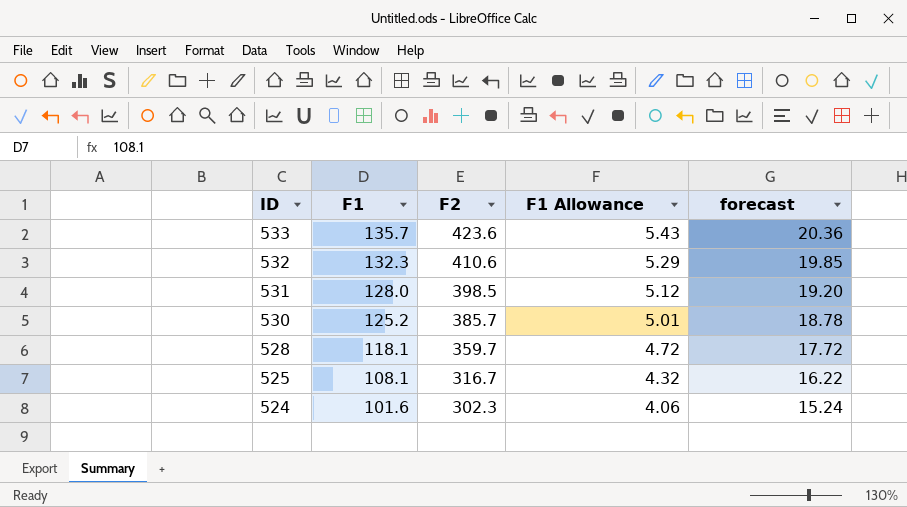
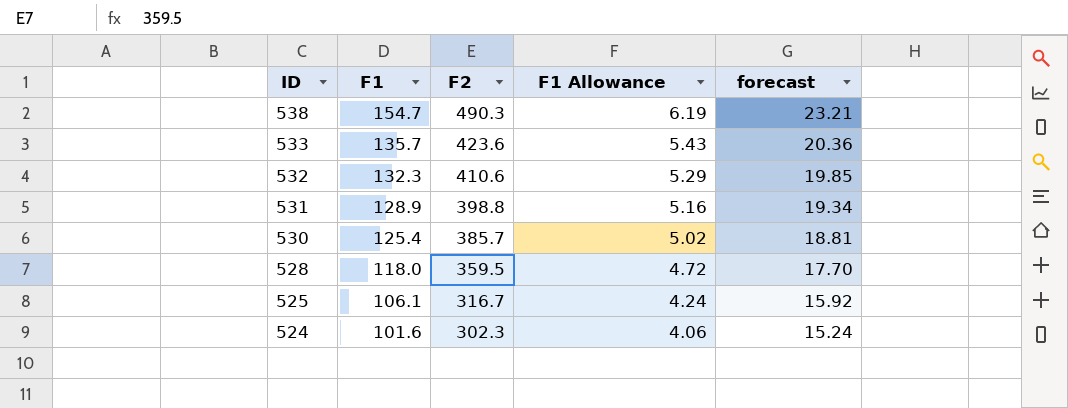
row 538: none -> 154.7 | 490.3 | 6.19 | 23.21
531 | F1: 128.0 -> 128.9
531 | F2: 398.5 -> 398.8
531 | F1 Allowance: 5.12 -> 5.16
531 | forecast: 19.20 -> 19.34
530 | F1: 125.2 -> 125.4
530 | F1 Allowance: 5.01 -> 5.02
530 | forecast: 18.78 -> 18.81
528 | F1: 118.1 -> 118.0
528 | F2: 359.7 -> 359.5
528 | forecast: 17.72 -> 17.70
525 | F1: 108.1 -> 106.1
525 | F1 Allowance: 4.32 -> 4.24
525 | forecast: 16.22 -> 15.92

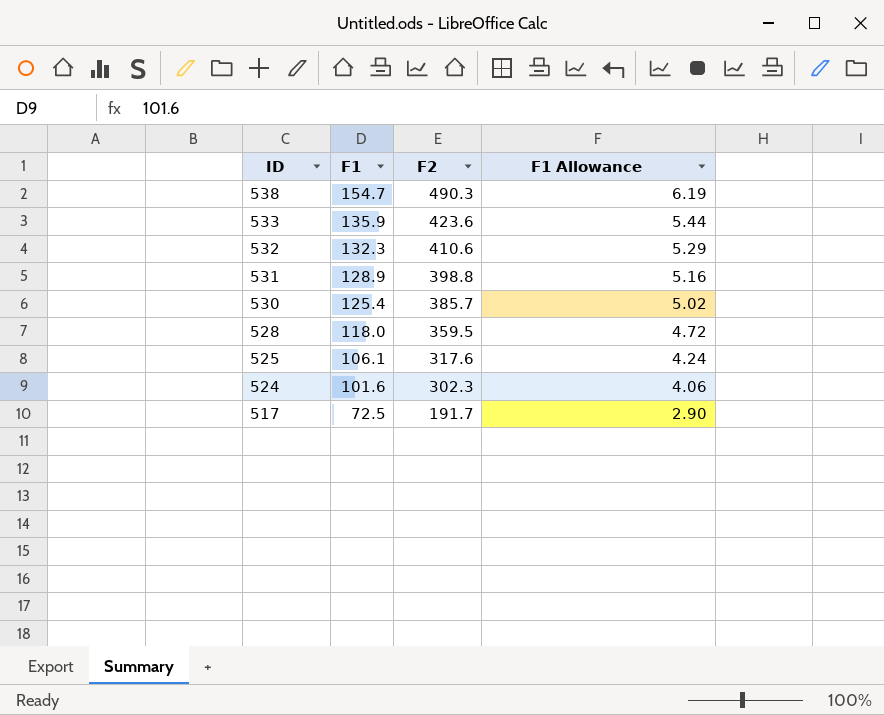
column forecast | formula: [F1] * 0.15 -> none
533 | F1: 135.7 -> 135.9
533 | F1 Allowance: 5.43 -> 5.44
525 | F2: 316.7 -> 317.6
row 517: none -> 72.5 | 191.7 | 2.90

